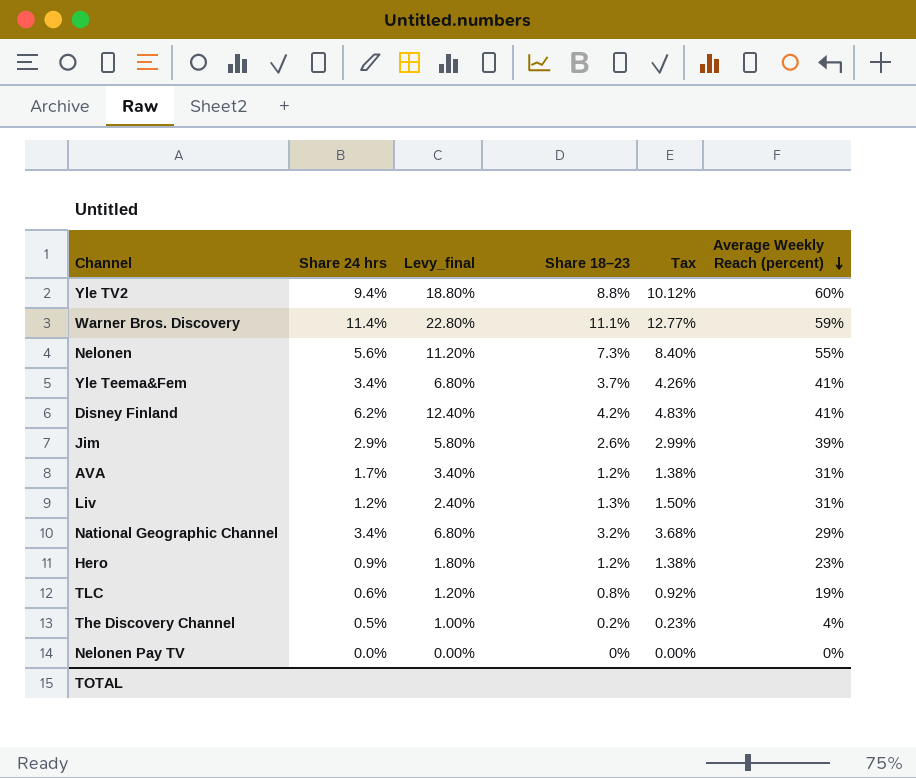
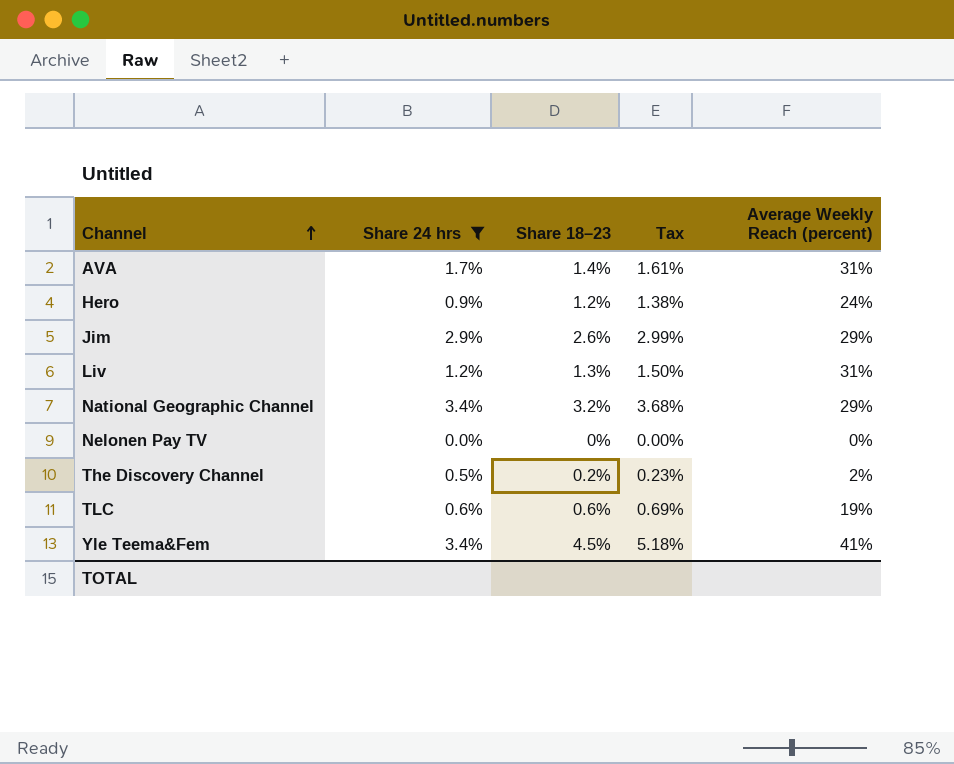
filter: none -> Share 24 hrs <= 3.4%
row order: Average Weekly Reach (percent) descending -> Channel ascending
column Levy_final | formula: [Share 24 hrs] * 2 -> none
AVA | Share 18–23: 1.2% -> 1.4%
AVA | Tax: 1.38% -> 1.61%
Hero | Average Weekly Reach (percent): 23% -> 24%
Jim | Average Weekly Reach (percent): 39% -> 29%
The Discovery Channel | Average Weekly Reach (percent): 4% -> 2%
TLC | Share 18–23: 0.8% -> 0.6%
TLC | Tax: 0.92% -> 0.69%
Yle Teema&Fem | Share 18–23: 3.7% -> 4.5%
Yle Teema&Fem | Tax: 4.26% -> 5.18%

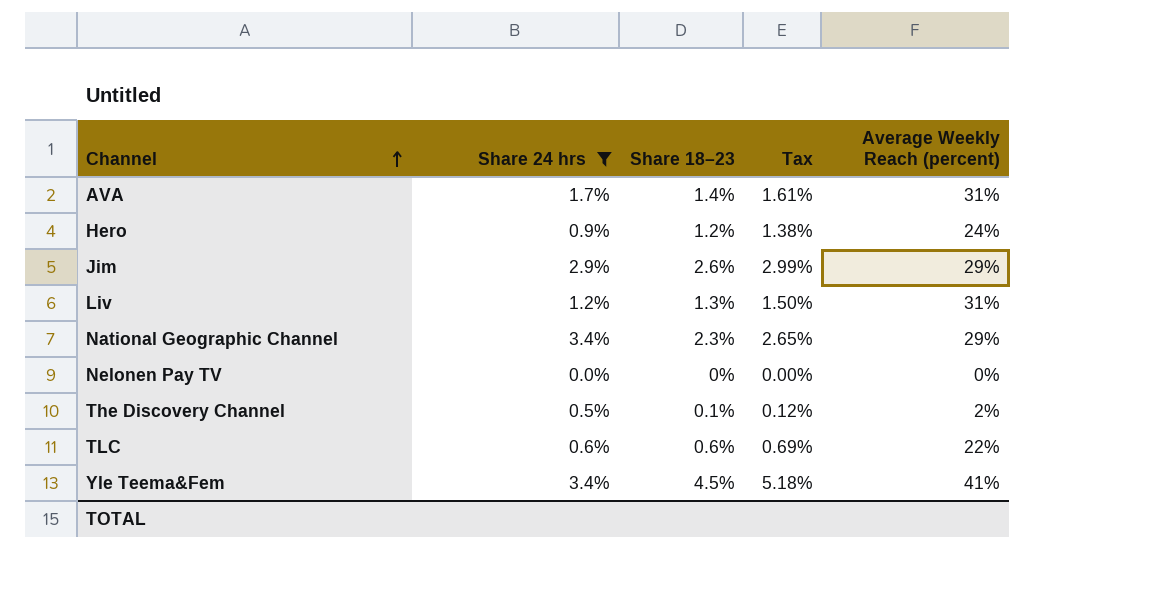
National Geographic Channel | Share 18–23: 3.2% -> 2.3%
National Geographic Channel | Tax: 3.68% -> 2.65%
The Discovery Channel | Share 18–23: 0.2% -> 0.1%
The Discovery Channel | Tax: 0.23% -> 0.12%
TLC | Average Weekly Reach (percent): 19% -> 22%

